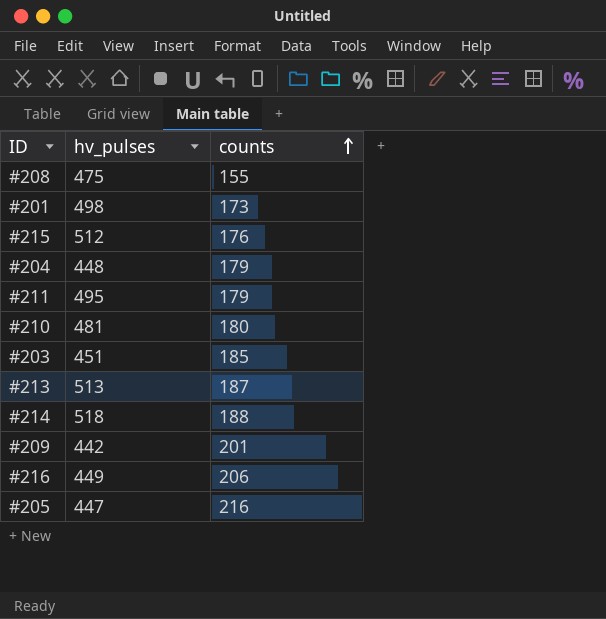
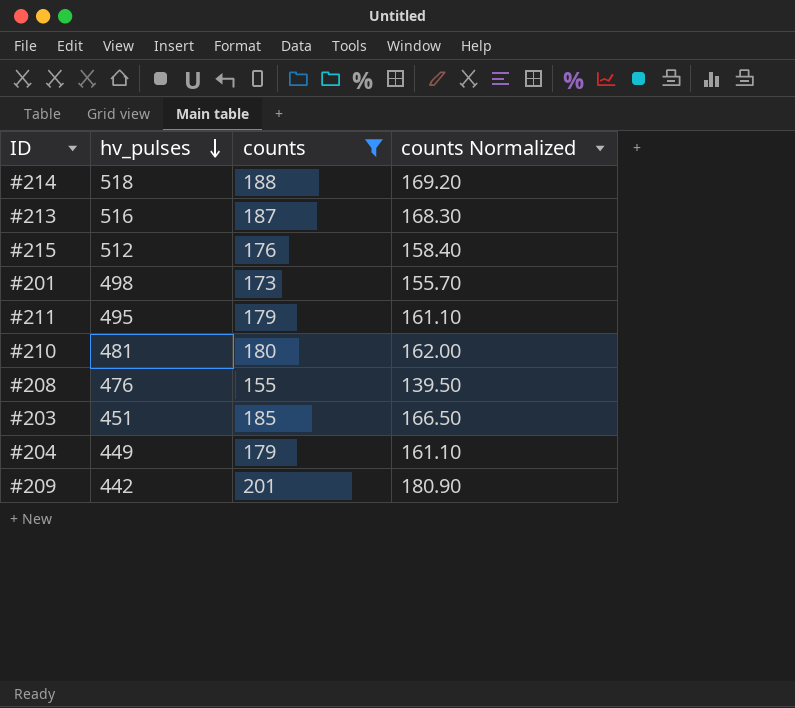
filter: none -> counts <= 201
row order: counts ascending -> hv_pulses descending
column counts Normalized | formula: none -> [counts] * 0.9
#213 | hv_pulses: 513 -> 516
#208 | hv_pulses: 475 -> 476
#204 | hv_pulses: 448 -> 449

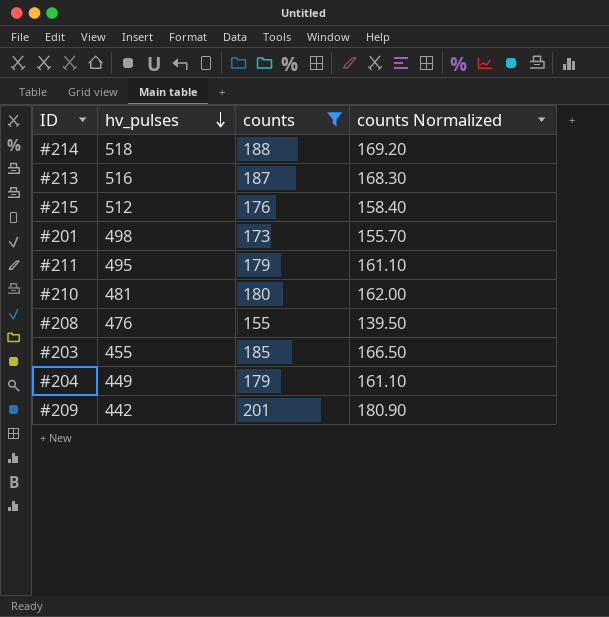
#203 | hv_pulses: 451 -> 455

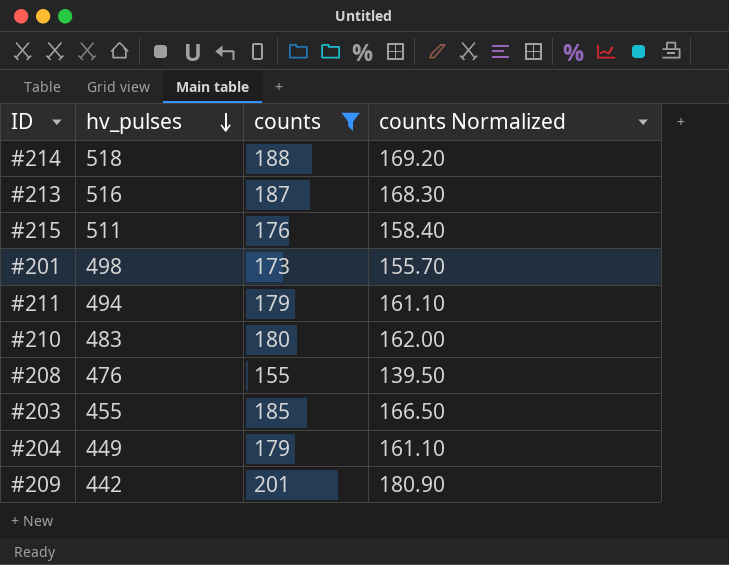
#215 | hv_pulses: 512 -> 511
#211 | hv_pulses: 495 -> 494
#210 | hv_pulses: 481 -> 483

